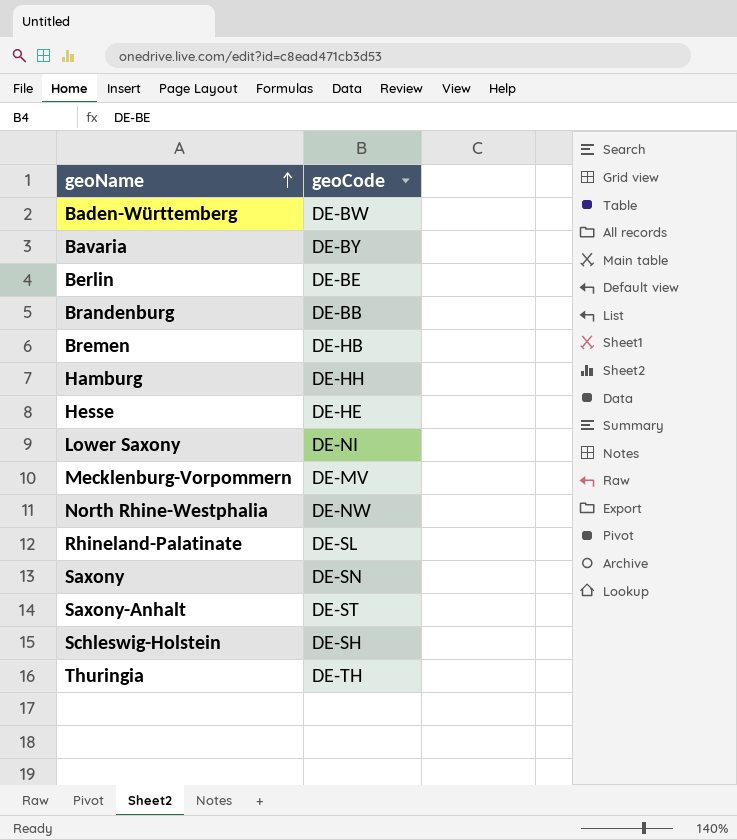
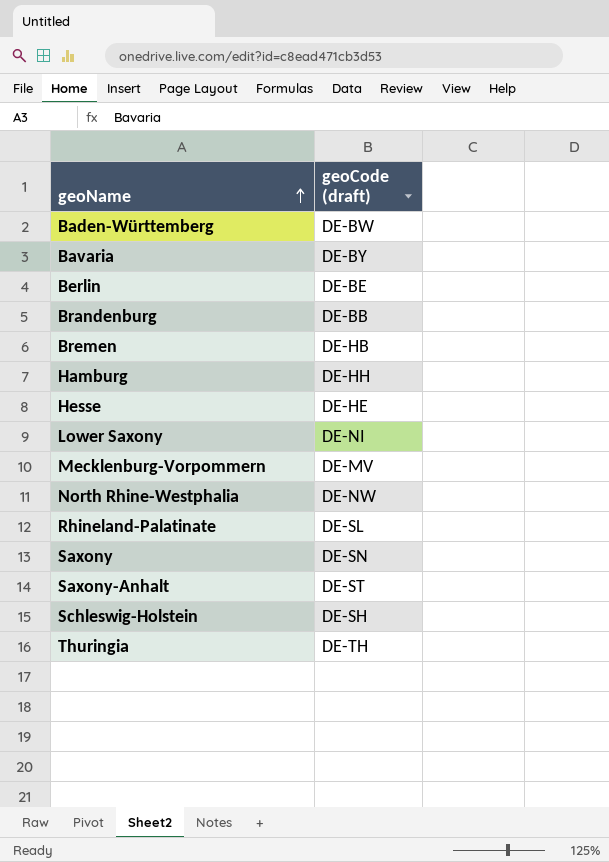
column name: geoCode -> geoCode (draft)

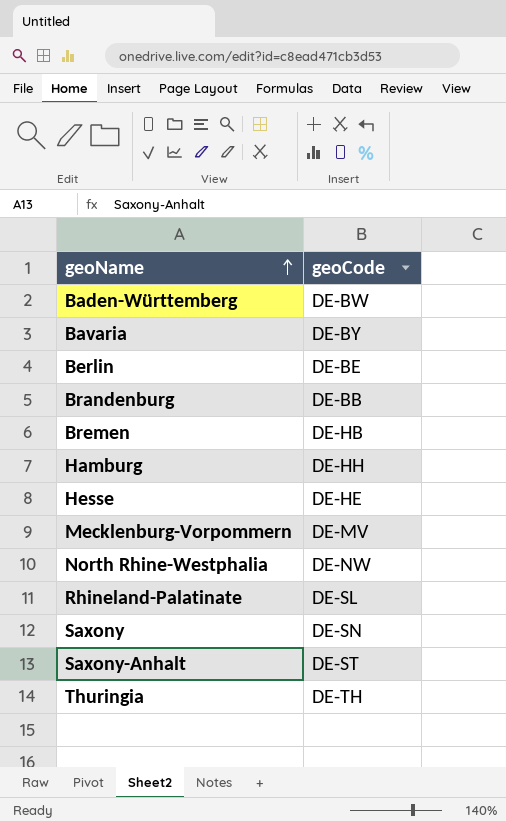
column name: geoCode (draft) -> geoCode
row Lower Saxony: DE-NI -> none
row Schleswig-Holstein: DE-SH -> none

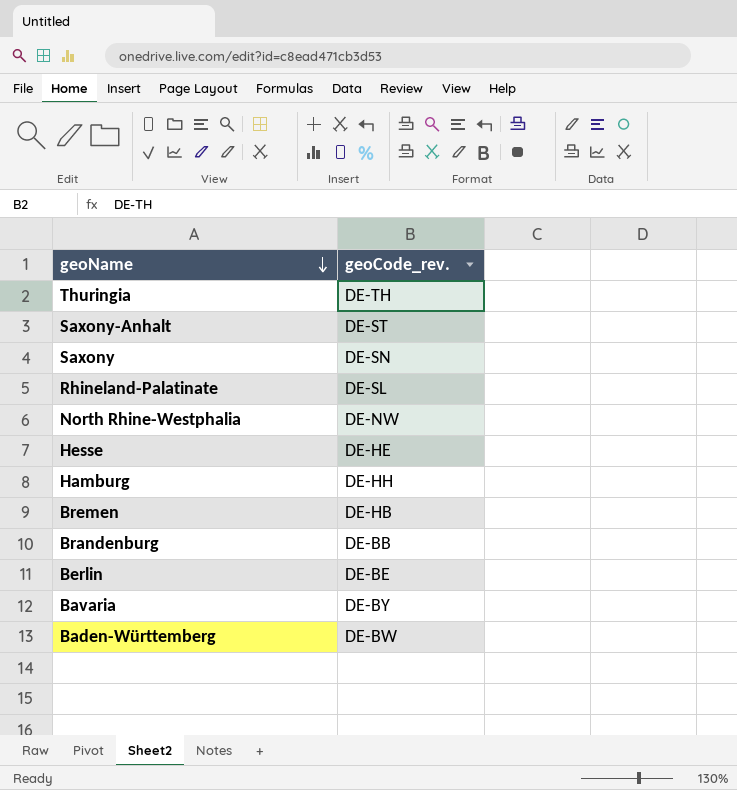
row order: geoName ascending -> geoName descending
column name: geoCode -> geoCode_rev.
row Mecklenburg-Vorpommern: DE-MV -> none

